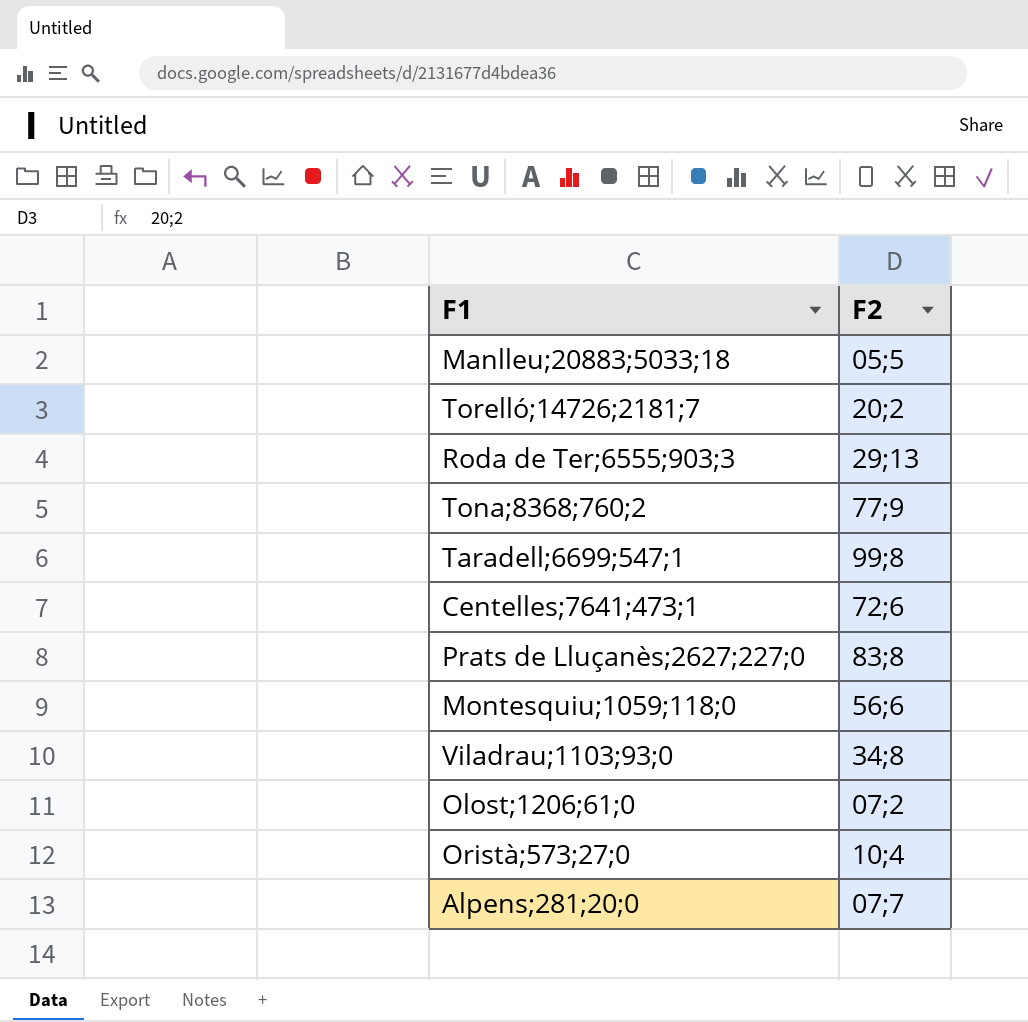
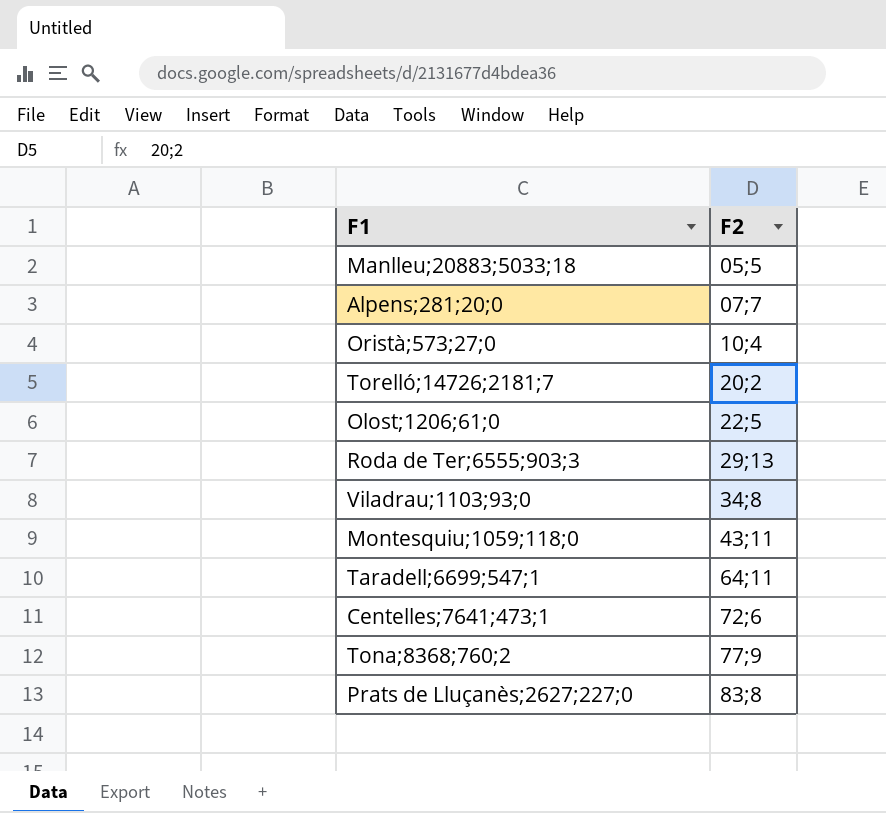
row order: none -> F2 ascending
Olost;1206;61;0 | F2: 07;2 -> 22;5
Montesquiu;1059;118;0 | F2: 56;6 -> 43;11
Taradell;6699;547;1 | F2: 99;8 -> 64;11

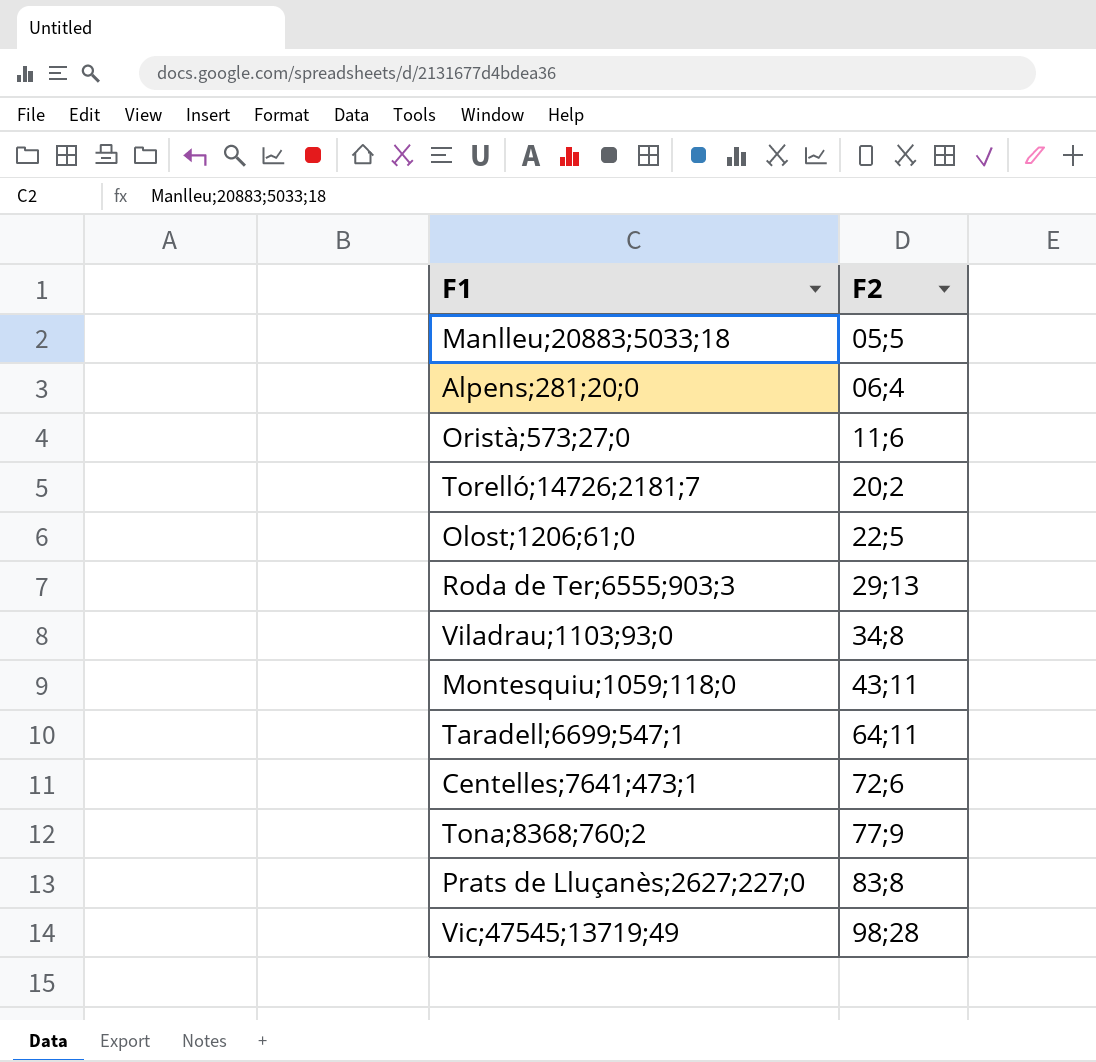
Alpens;281;20;0 | F2: 07;7 -> 06;4
Oristà;573;27;0 | F2: 10;4 -> 11;6
row Vic;47545;13719;49: none -> 98;28

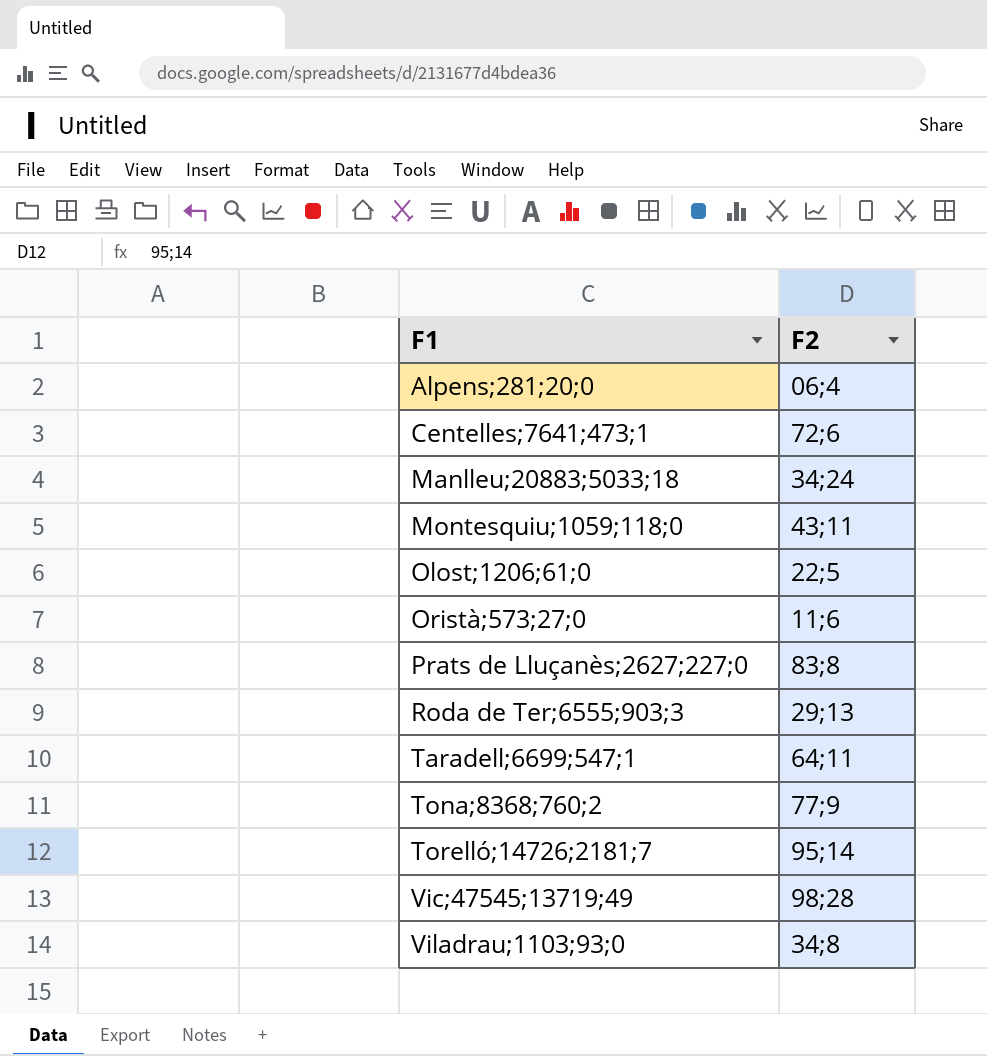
row order: F2 ascending -> F1 ascending
Manlleu;20883;5033;18 | F2: 05;5 -> 34;24
Torelló;14726;2181;7 | F2: 20;2 -> 95;14

